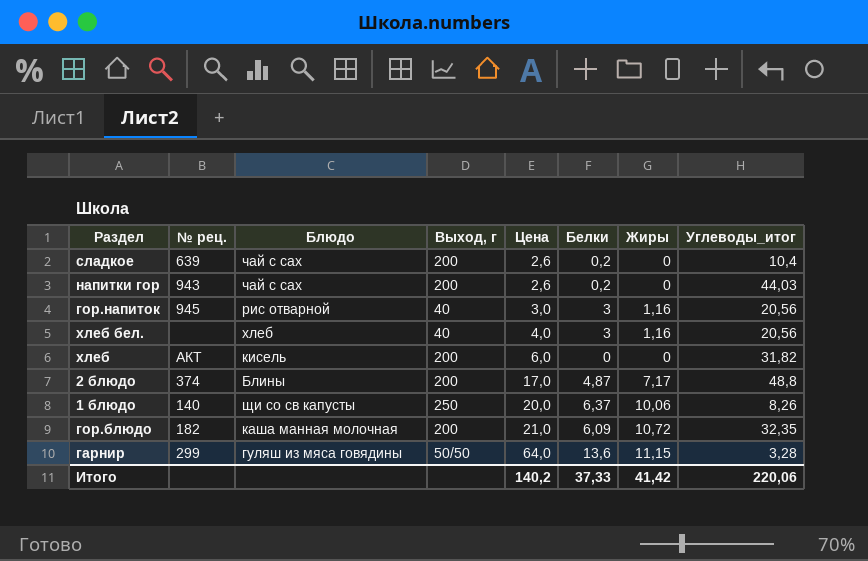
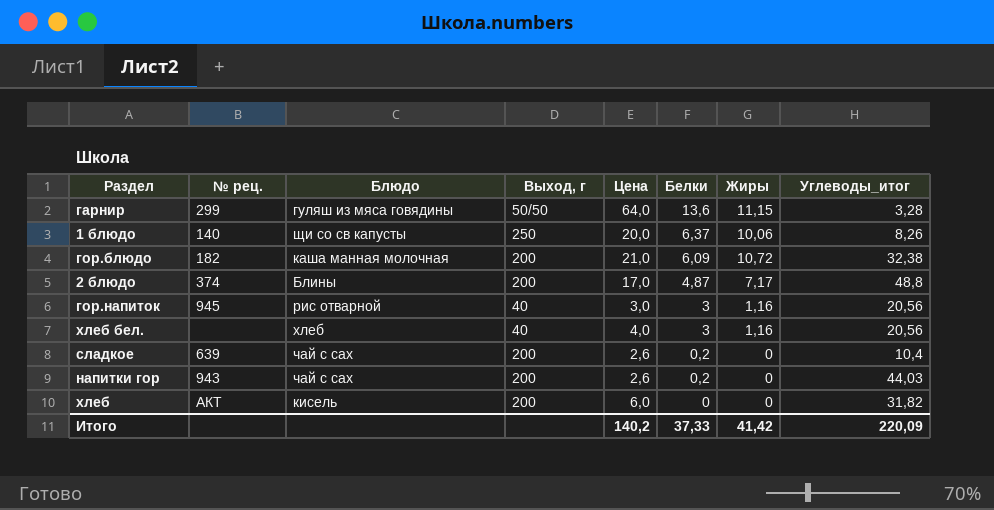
row order: Цена ascending -> Белки descending
гор.блюдо | Углеводы_итог: 32,35 -> 32,38
Итого | Углеводы_итог: 220,06 -> 220,09

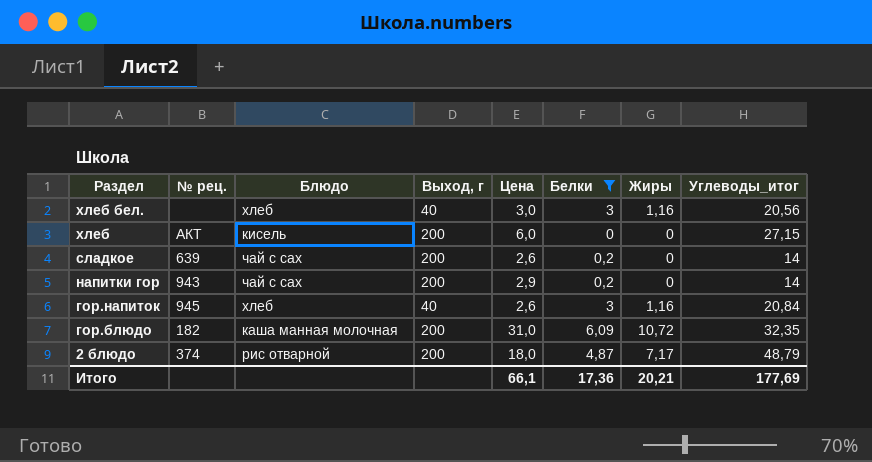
filter: none -> Белки <= 6,09
row order: Белки descending -> Раздел descending
хлеб бел. | Цена: 4,0 -> 3,0
хлеб | Углеводы_итог: 31,82 -> 27,15
сладкое | Углеводы_итог: 10,4 -> 14
напитки гор | Цена: 2,6 -> 2,9
напитки гор | Углеводы_итог: 44,03 -> 14
гор.напиток | Блюдо: рис отварной -> хлеб
гор.напиток | Цена: 3,0 -> 2,6
гор.напиток | Углеводы_итог: 20,56 -> 20,84
гор.блюдо | Цена: 21,0 -> 31,0
гор.блюдо | Углеводы_итог: 32,38 -> 32,35
2 блюдо | Блюдо: Блины -> рис отварной
2 блюдо | Цена: 17,0 -> 18,0
2 блюдо | Углеводы_итог: 48,8 -> 48,79
Итого | Цена: 140,2 -> 66,1
Итого | Белки: 37,33 -> 17,36
Итого | Жиры: 41,42 -> 20,21
Итого | Углеводы_итог: 220,09 -> 177,69

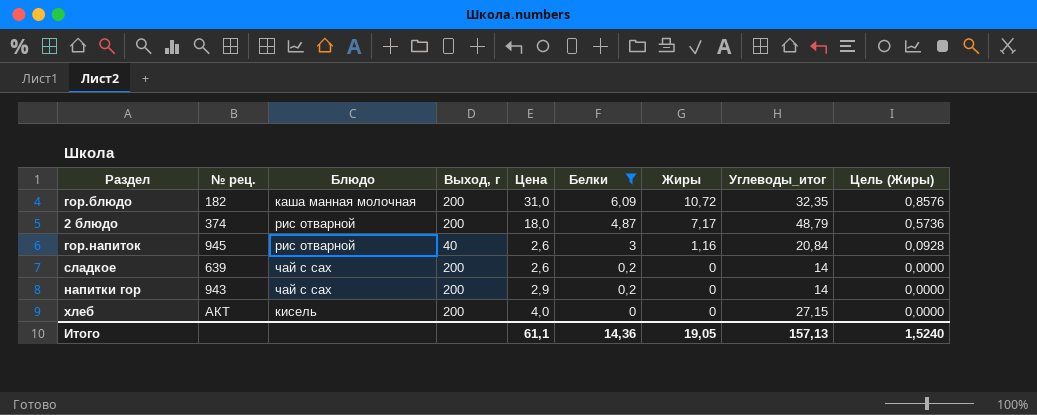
row order: Раздел descending -> Белки descending
column Цель (Жиры) | formula: none -> [Жиры] * 0,08
row хлеб бел.: none | хлеб | 40 | 3,0 | 3 | 1,16 | 20,56 -> none
гор.напиток | Блюдо: хлеб -> рис отварной
хлеб | Цена: 6,0 -> 4,0
Итого | Цена: 66,1 -> 61,1
Итого | Белки: 17,36 -> 14,36
Итого | Жиры: 20,21 -> 19,05
Итого | Углеводы_итог: 177,69 -> 157,13

